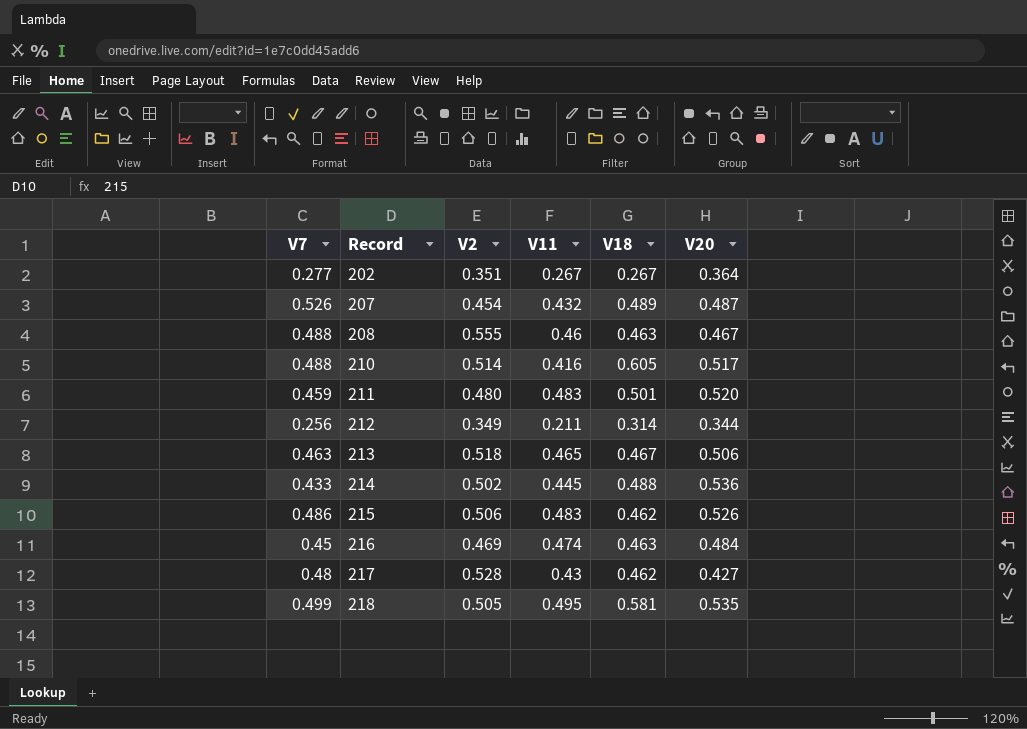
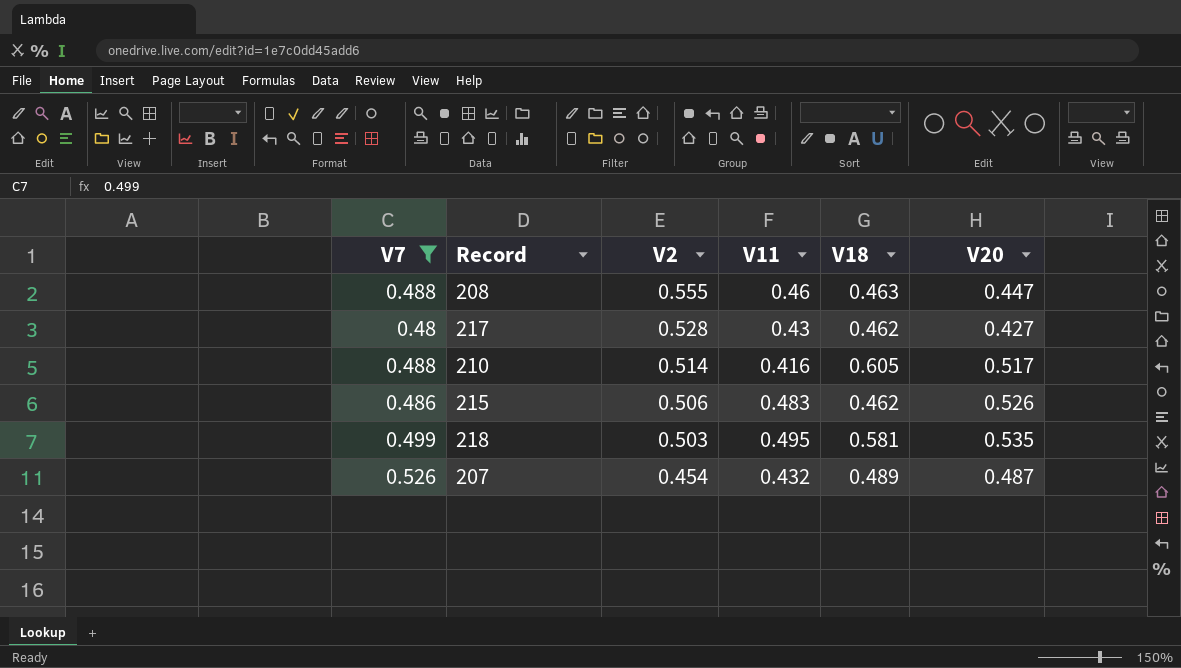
filter: none -> V7 >= 0.48
row order: Record ascending -> V2 descending
208 | V20: 0.467 -> 0.447
218 | V2: 0.505 -> 0.503

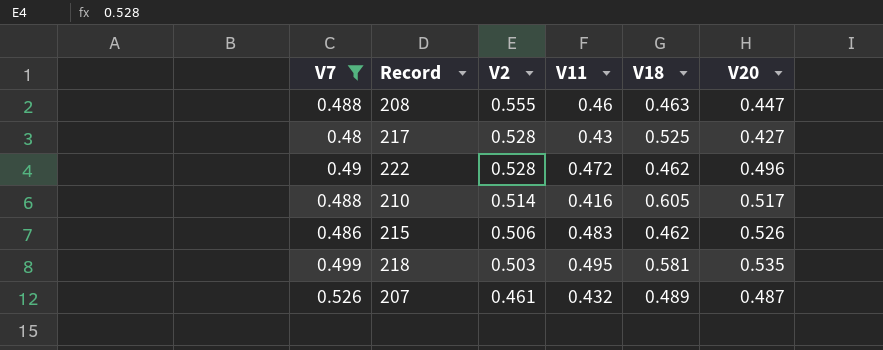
217 | V18: 0.462 -> 0.525
row 222: none -> 0.49 | 0.528 | 0.472 | 0.462 | 0.496
207 | V2: 0.454 -> 0.461

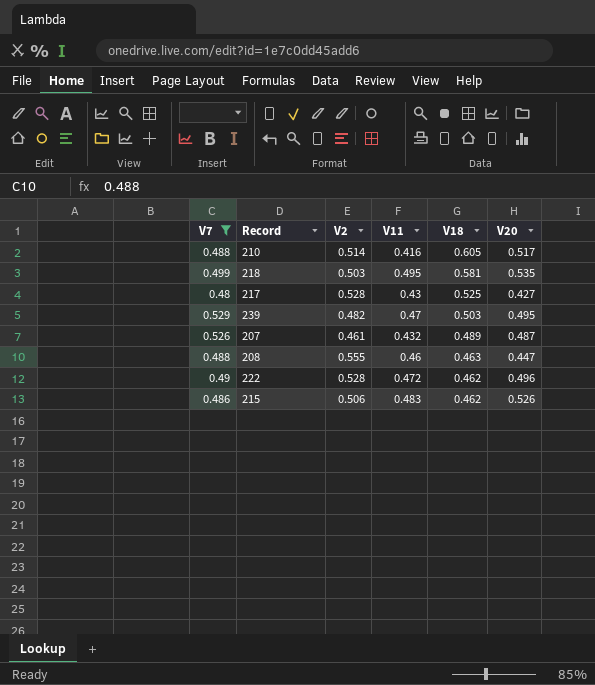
row order: V2 descending -> V18 descending
row 239: none -> 0.529 | 0.482 | 0.47 | 0.503 | 0.495

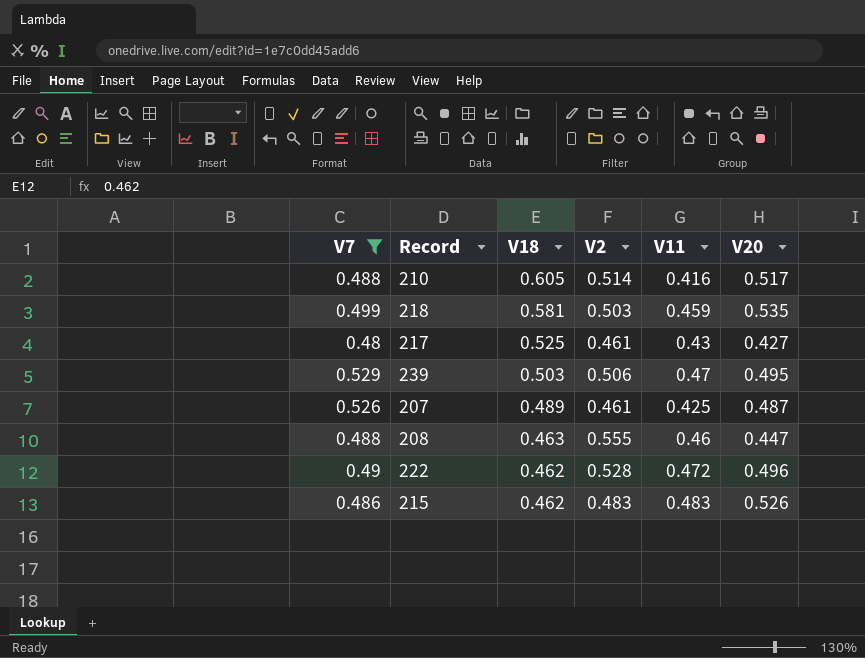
column V18 | position: 5 -> 3
218 | V11: 0.495 -> 0.459
217 | V2: 0.528 -> 0.461
239 | V2: 0.482 -> 0.506
207 | V11: 0.432 -> 0.425
215 | V2: 0.506 -> 0.483

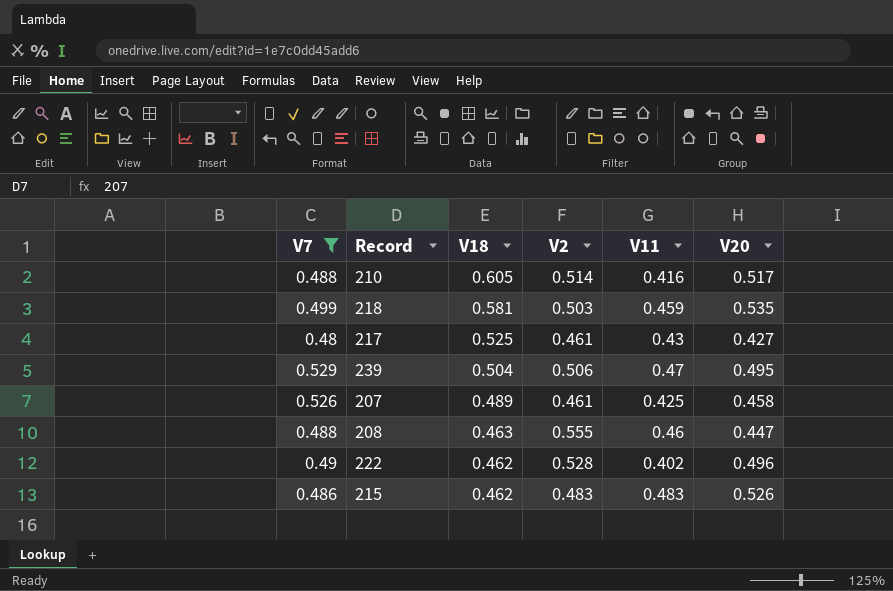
239 | V18: 0.503 -> 0.504
207 | V20: 0.487 -> 0.458
222 | V11: 0.472 -> 0.402

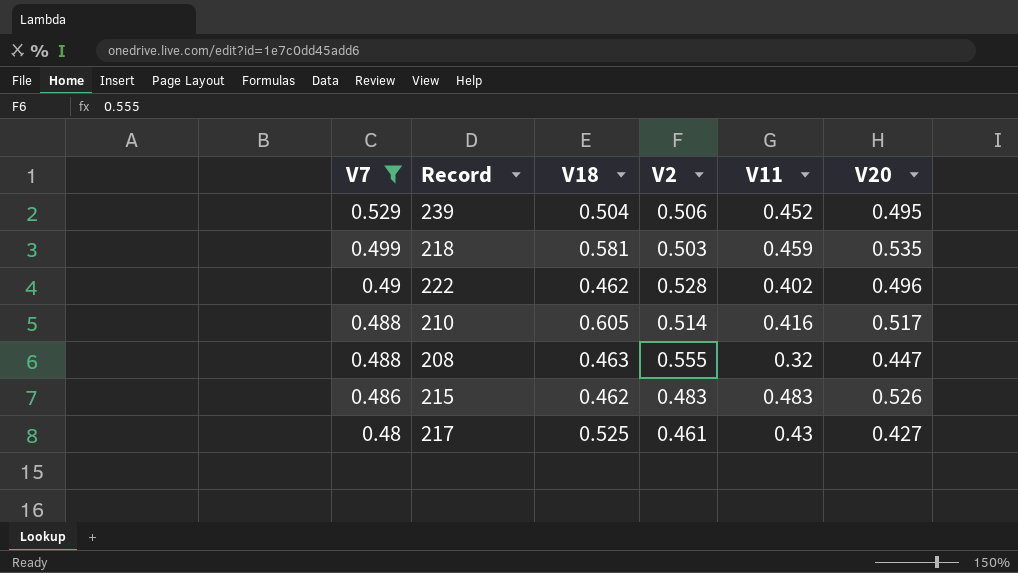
row order: V18 descending -> V7 descending
row 207: 0.526 | 0.489 | 0.461 | 0.425 | 0.458 -> none
239 | V11: 0.47 -> 0.452
208 | V11: 0.46 -> 0.32

